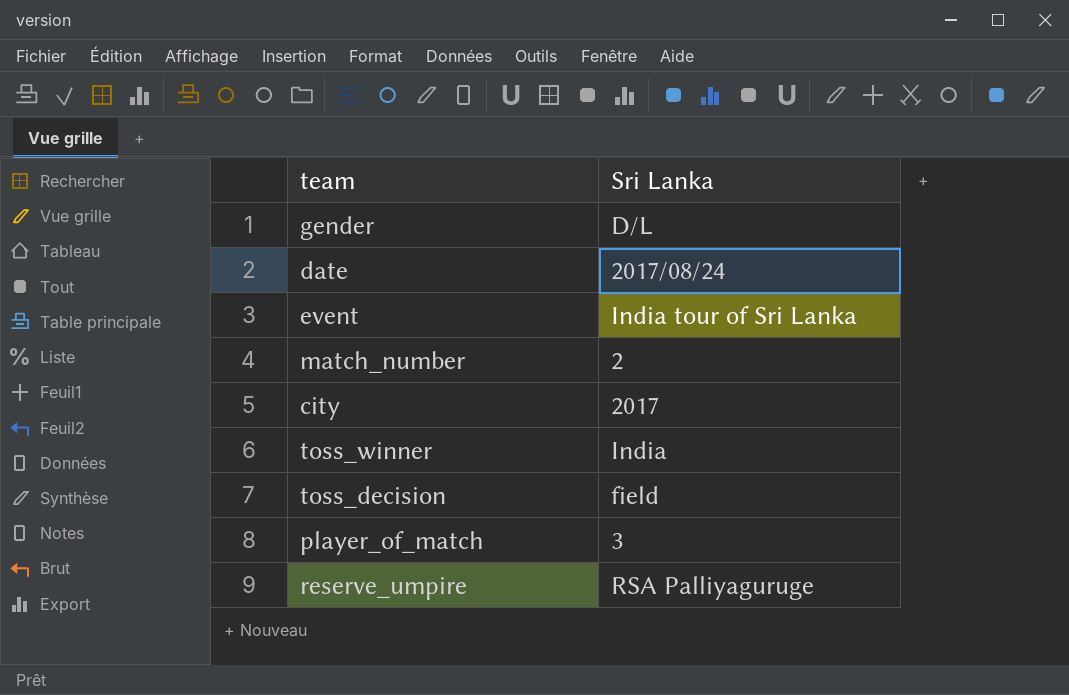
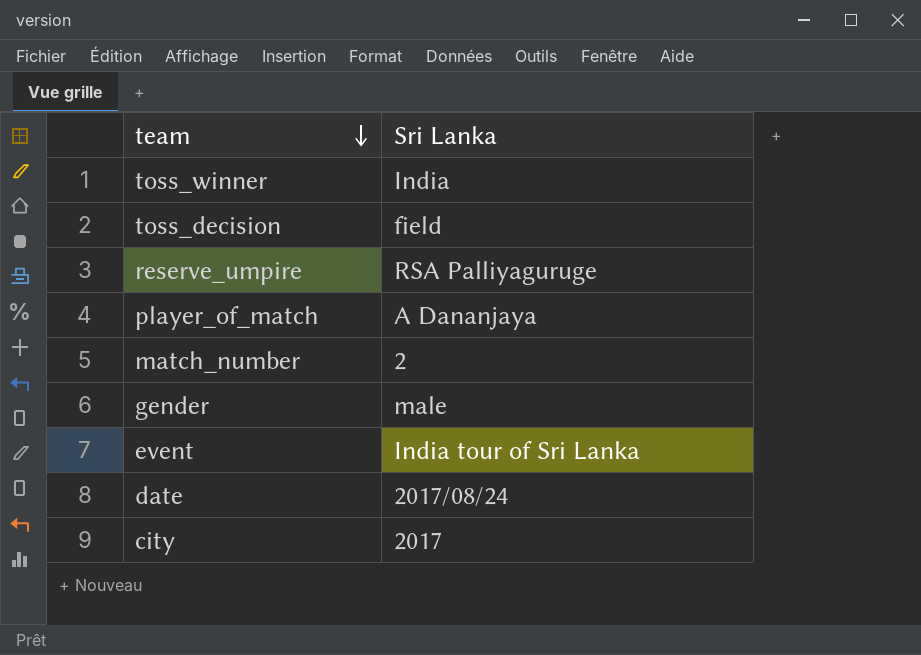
row order: none -> team descending
player_of_match | Sri Lanka: 3 -> A Dananjaya
gender | Sri Lanka: D/L -> male

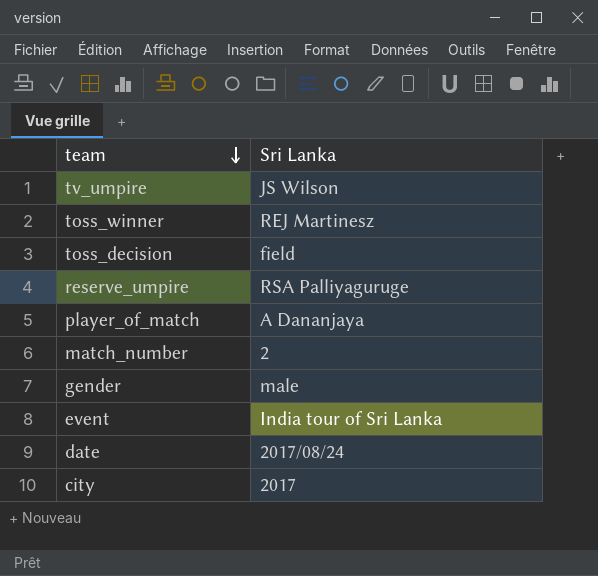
row tv_umpire: none -> JS Wilson
toss_winner | Sri Lanka: India -> REJ Martinesz

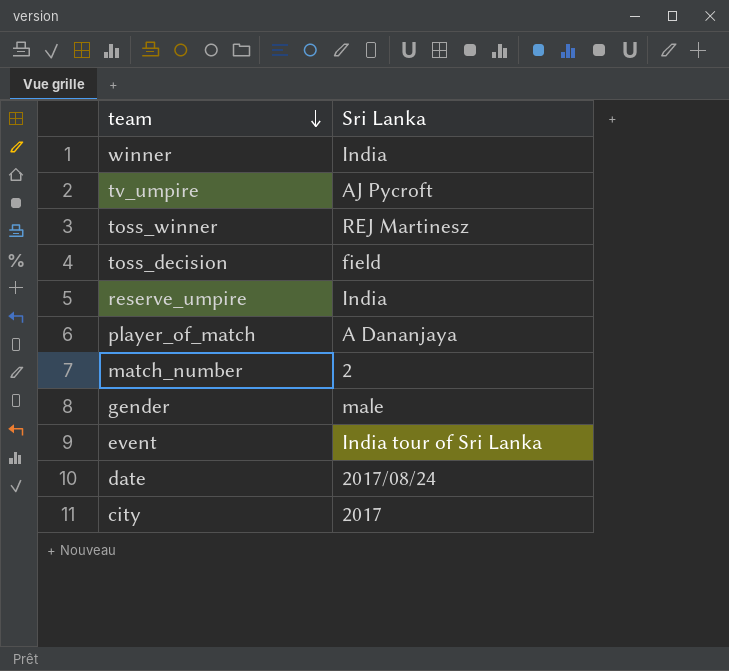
row winner: none -> India
tv_umpire | Sri Lanka: JS Wilson -> AJ Pycroft
reserve_umpire | Sri Lanka: RSA Palliyaguruge -> India

